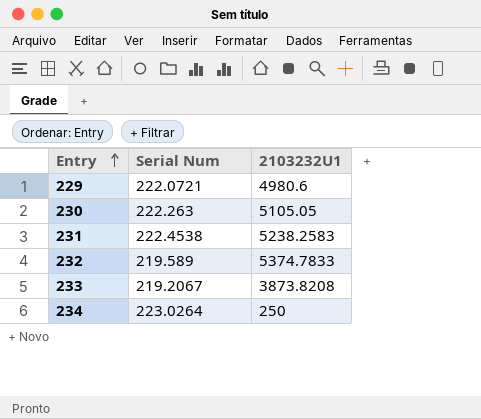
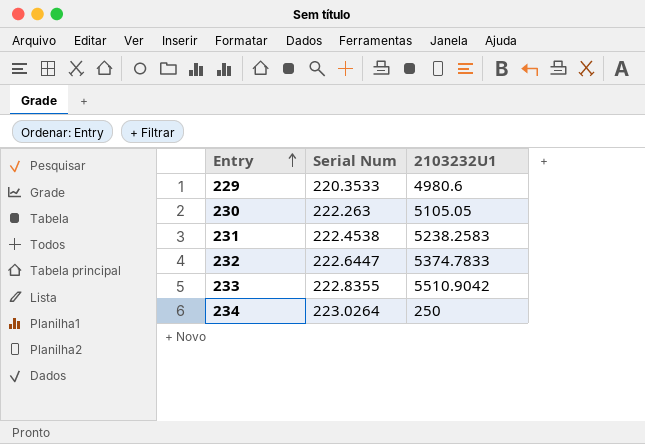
229 | Serial Num: 222.0721 -> 220.3533
232 | Serial Num: 219.589 -> 222.6447
233 | Serial Num: 219.2067 -> 222.8355
233 | 2103232U1: 3873.8208 -> 5510.9042

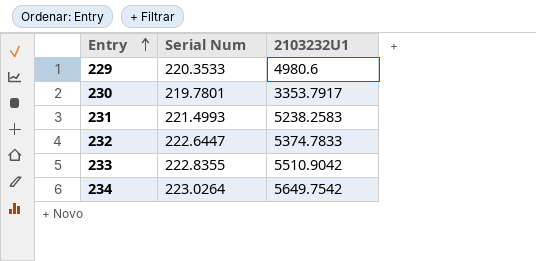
230 | Serial Num: 222.263 -> 219.7801
230 | 2103232U1: 5105.05 -> 3353.7917
231 | Serial Num: 222.4538 -> 221.4993
234 | 2103232U1: 250 -> 5649.7542

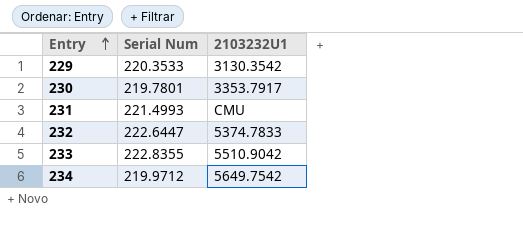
229 | 2103232U1: 4980.6 -> 3130.3542
231 | 2103232U1: 5238.2583 -> CMU
234 | Serial Num: 223.0264 -> 219.9712

